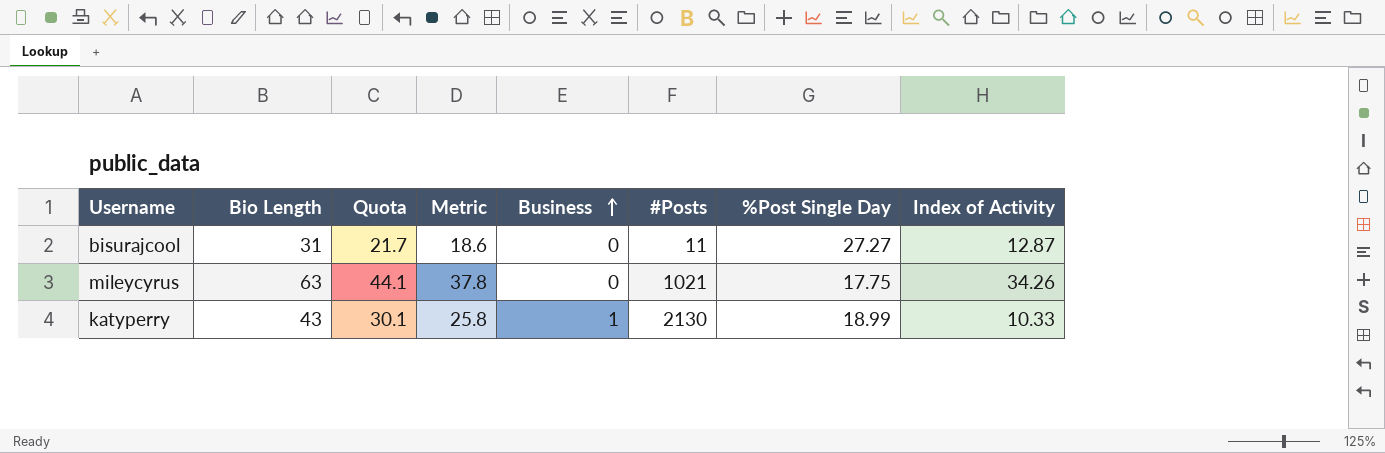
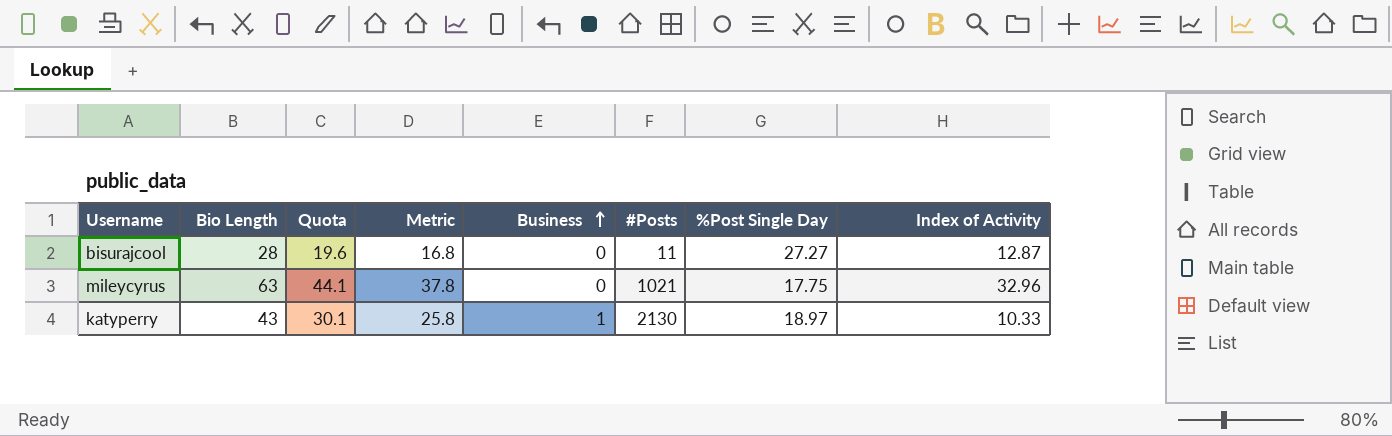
bisurajcool | Bio Length: 31 -> 28
bisurajcool | Quota: 21.7 -> 19.6
bisurajcool | Metric: 18.6 -> 16.8
mileycyrus | Index of Activity: 34.26 -> 32.96
katyperry | %Post Single Day: 18.99 -> 18.97

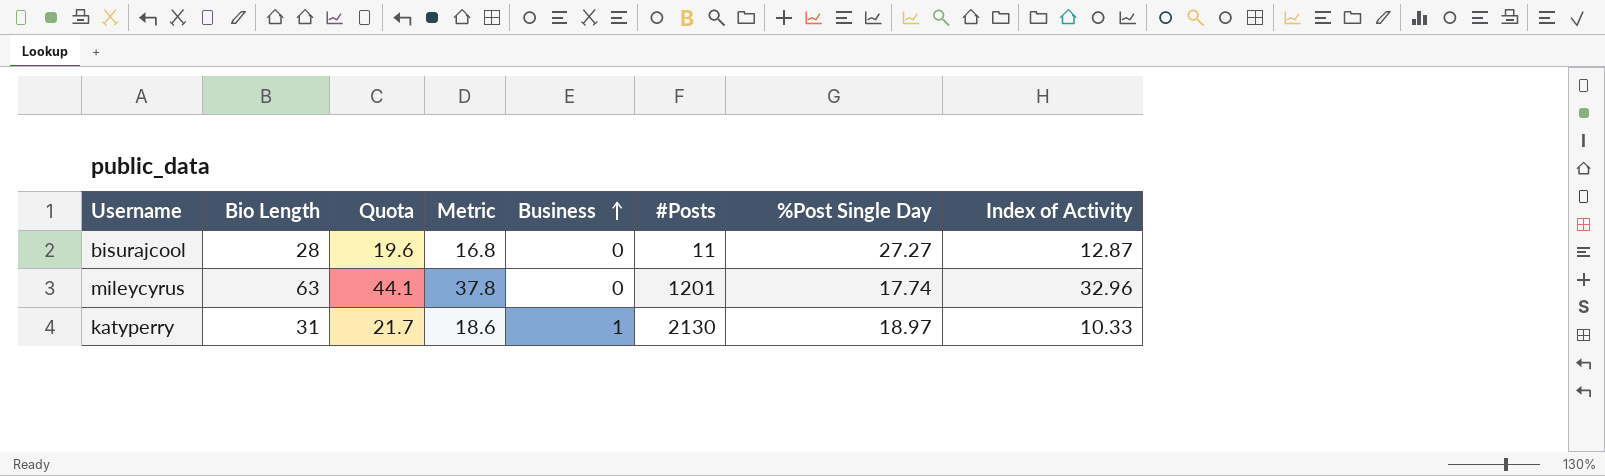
mileycyrus | #Posts: 1021 -> 1201
mileycyrus | %Post Single Day: 17.75 -> 17.74
katyperry | Bio Length: 43 -> 31
katyperry | Quota: 30.1 -> 21.7
katyperry | Metric: 25.8 -> 18.6

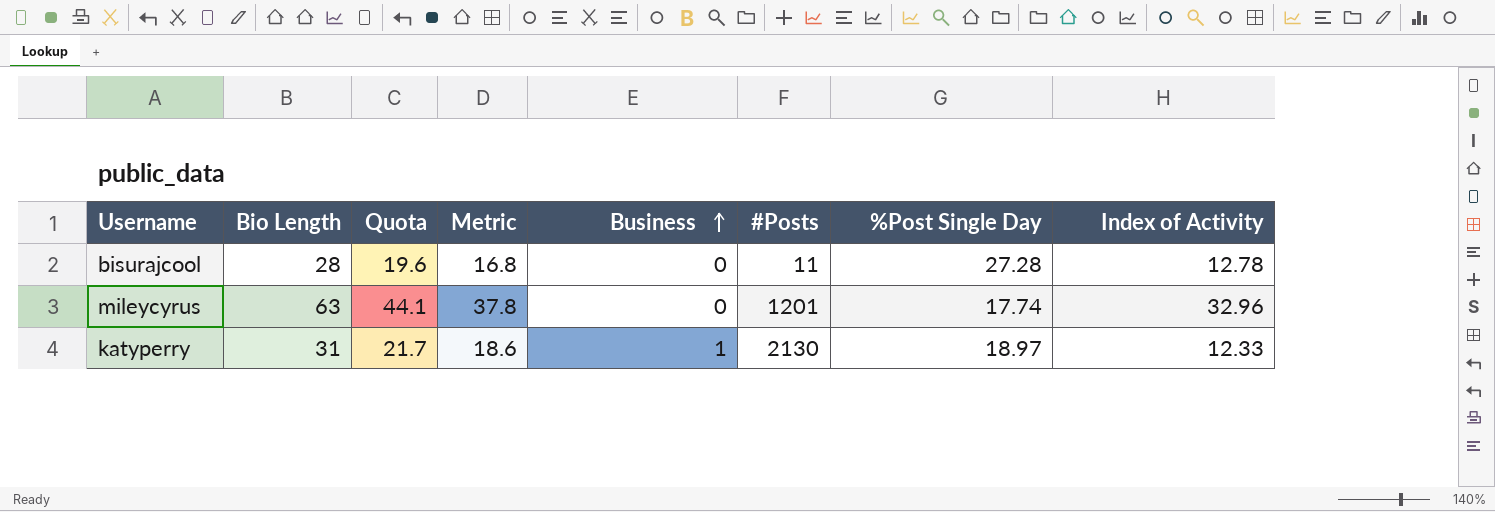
bisurajcool | %Post Single Day: 27.27 -> 27.28
bisurajcool | Index of Activity: 12.87 -> 12.78
katyperry | Index of Activity: 10.33 -> 12.33

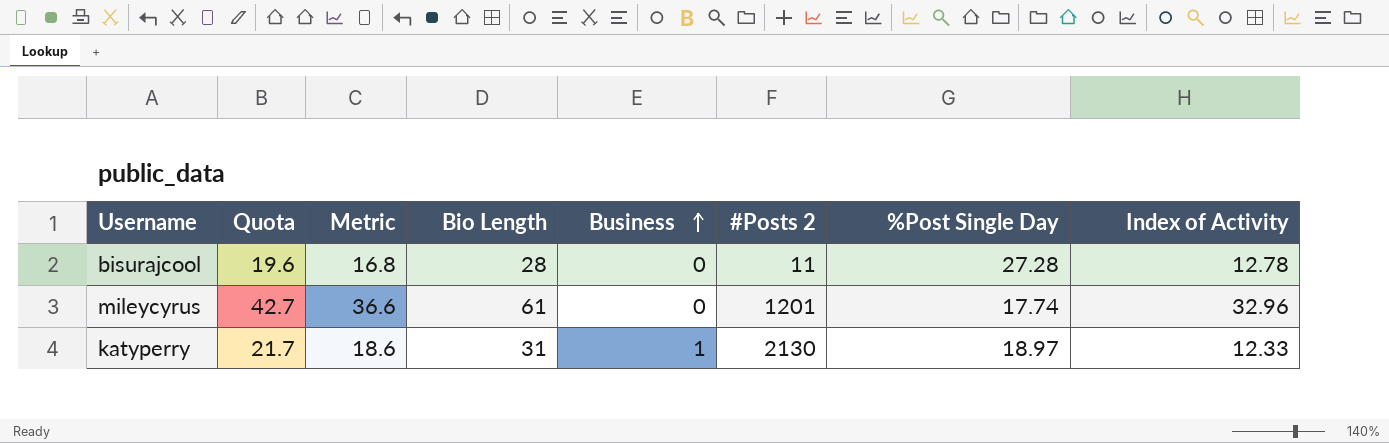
column Bio Length | position: 2 -> 4
column name: #Posts -> #Posts 2
mileycyrus | Quota: 44.1 -> 42.7
mileycyrus | Metric: 37.8 -> 36.6
mileycyrus | Bio Length: 63 -> 61

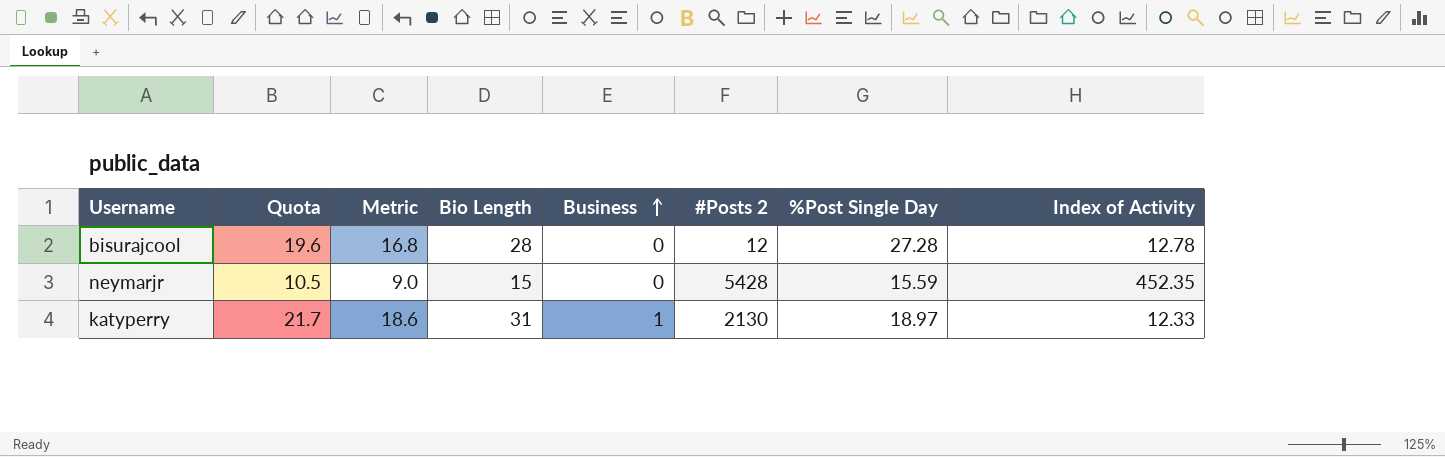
row mileycyrus: 42.7 | 36.6 | 61 | 0 | 1201 | 17.74 | 32.96 -> none
bisurajcool | #Posts 2: 11 -> 12
row neymarjr: none -> 10.5 | 9.0 | 15 | 0 | 5428 | 15.59 | 452.35

